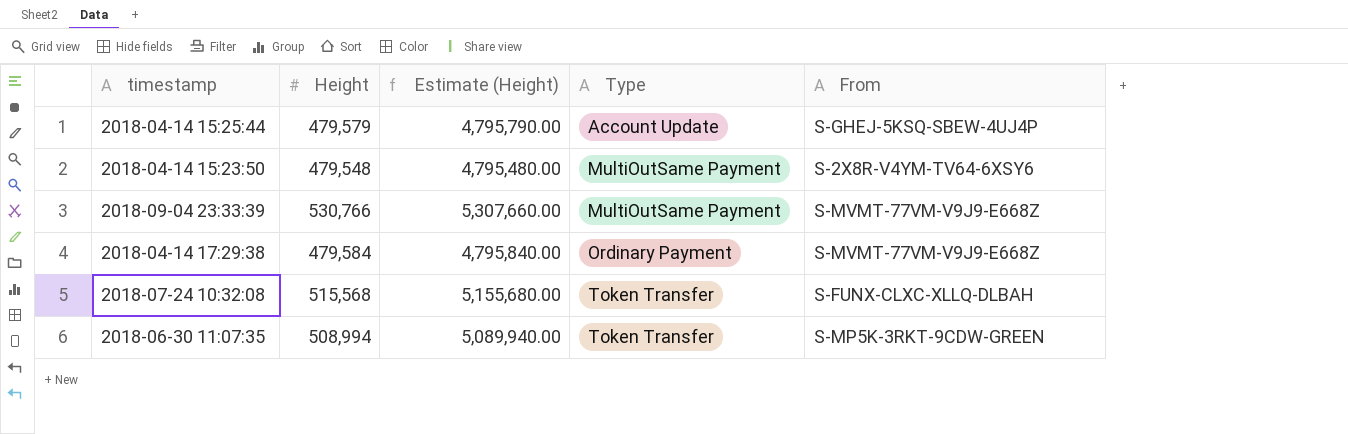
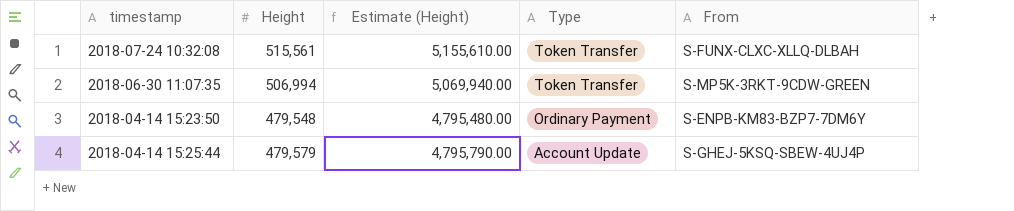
row order: Type ascending -> Type descending
row 2018-09-04 23:33:39: 530,766 | 5,307,660.00 | MultiOutSame Payment | S-MVMT-77VM-V9J9-E668Z -> none
row 2018-04-14 17:29:38: 479,584 | 4,795,840.00 | Ordinary Payment | S-MVMT-77VM-V9J9-E668Z -> none
2018-07-24 10:32:08 | Height: 515,568 -> 515,561
2018-07-24 10:32:08 | Estimate (Height): 5,155,680.00 -> 5,155,610.00
2018-06-30 11:07:35 | Height: 508,994 -> 506,994
2018-06-30 11:07:35 | Estimate (Height): 5,089,940.00 -> 5,069,940.00
2018-04-14 15:23:50 | Type: MultiOutSame Payment -> Ordinary Payment
2018-04-14 15:23:50 | From: S-2X8R-V4YM-TV64-6XSY6 -> S-ENPB-KM83-BZP7-7DM6Y

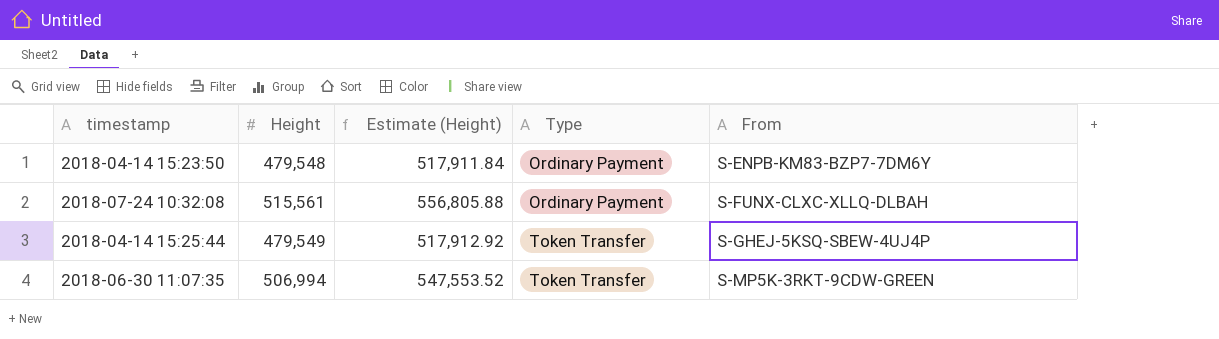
row order: Type descending -> Type ascending
column Estimate (Height) | formula: [Height] * 10 -> [Height] * 1.08
2018-07-24 10:32:08 | Type: Token Transfer -> Ordinary Payment
2018-04-14 15:25:44 | Height: 479,579 -> 479,549
2018-04-14 15:25:44 | Type: Account Update -> Token Transfer

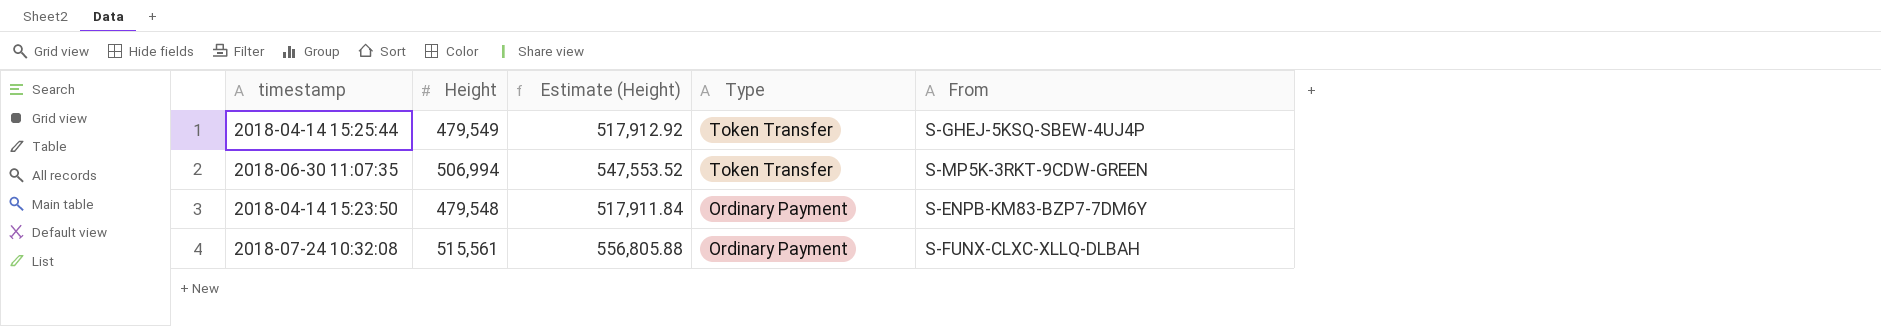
row order: Type ascending -> Type descending

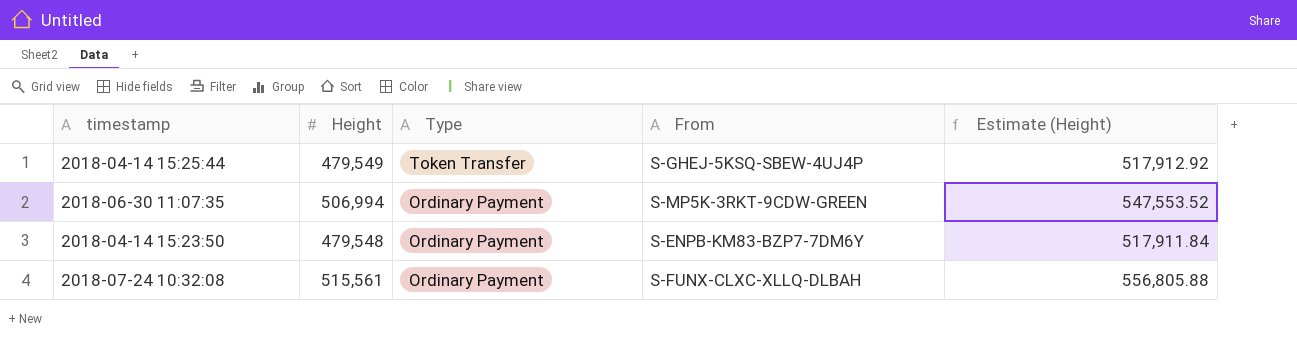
column Estimate (Height) | position: 3 -> 5
2018-06-30 11:07:35 | Type: Token Transfer -> Ordinary Payment

